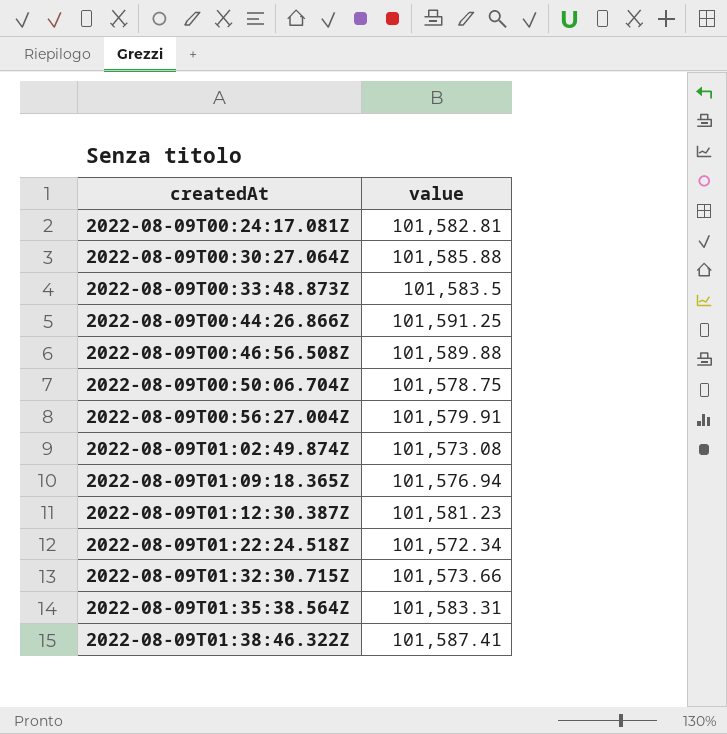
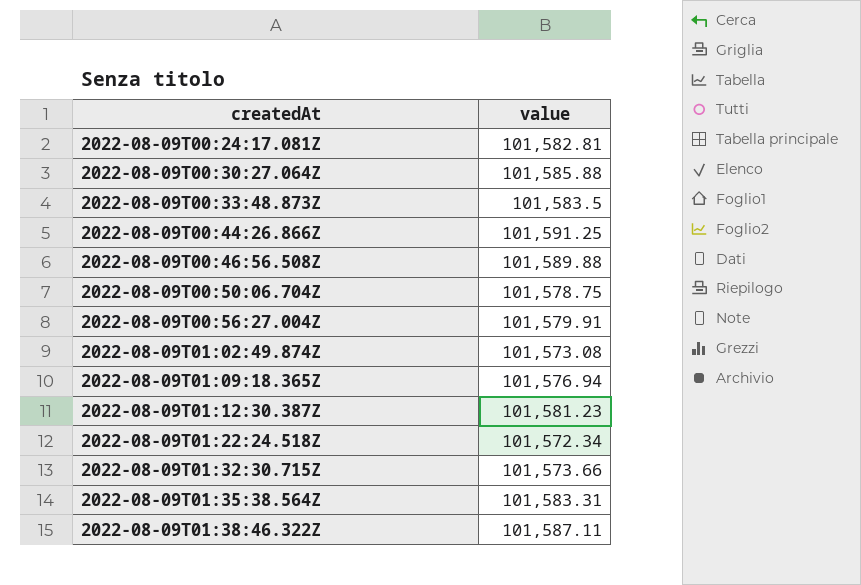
2022-08-09T01:38:46.322Z | value: 101,587.41 -> 101,587.11

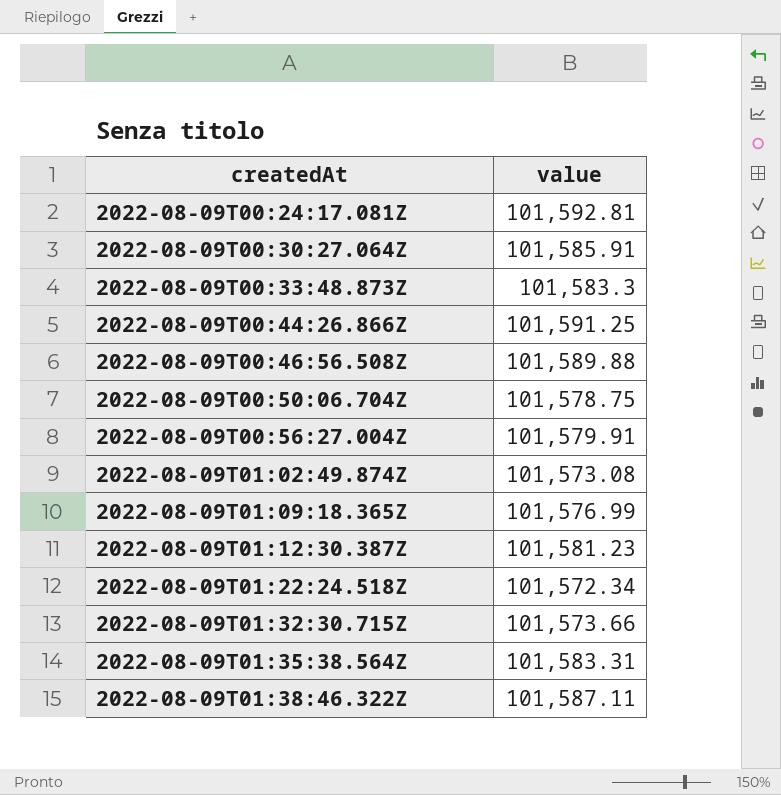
2022-08-09T00:24:17.081Z | value: 101,582.81 -> 101,592.81
2022-08-09T00:30:27.064Z | value: 101,585.88 -> 101,585.91
2022-08-09T00:33:48.873Z | value: 101,583.5 -> 101,583.3
2022-08-09T01:09:18.365Z | value: 101,576.94 -> 101,576.99

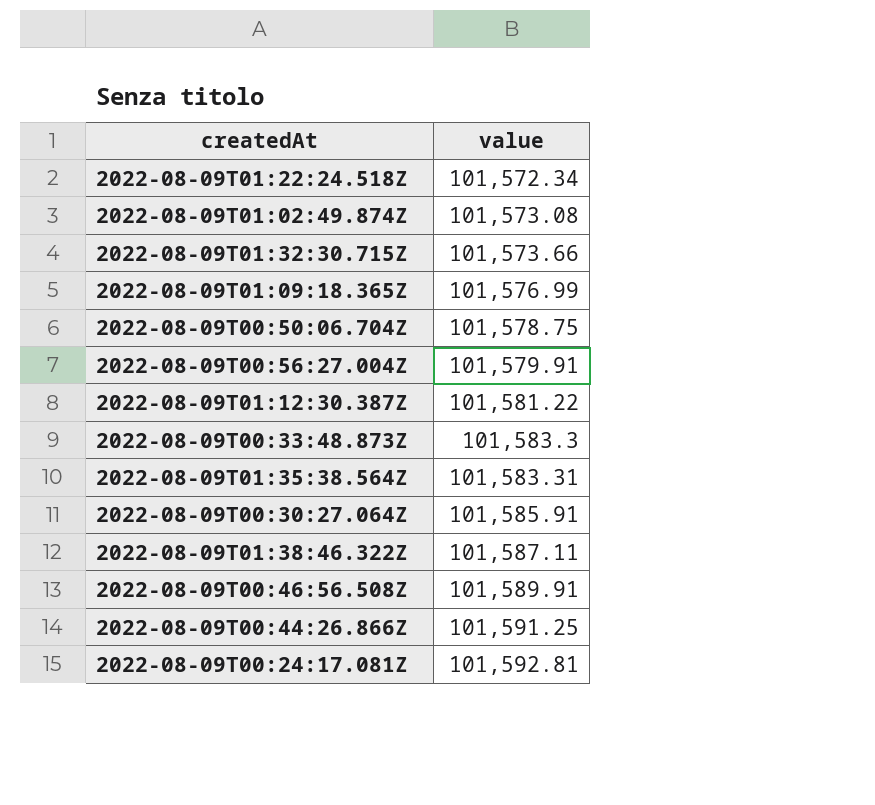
row order: createdAt ascending -> value ascending
2022-08-09T01:12:30.387Z | value: 101,581.23 -> 101,581.22
2022-08-09T00:46:56.508Z | value: 101,589.88 -> 101,589.91

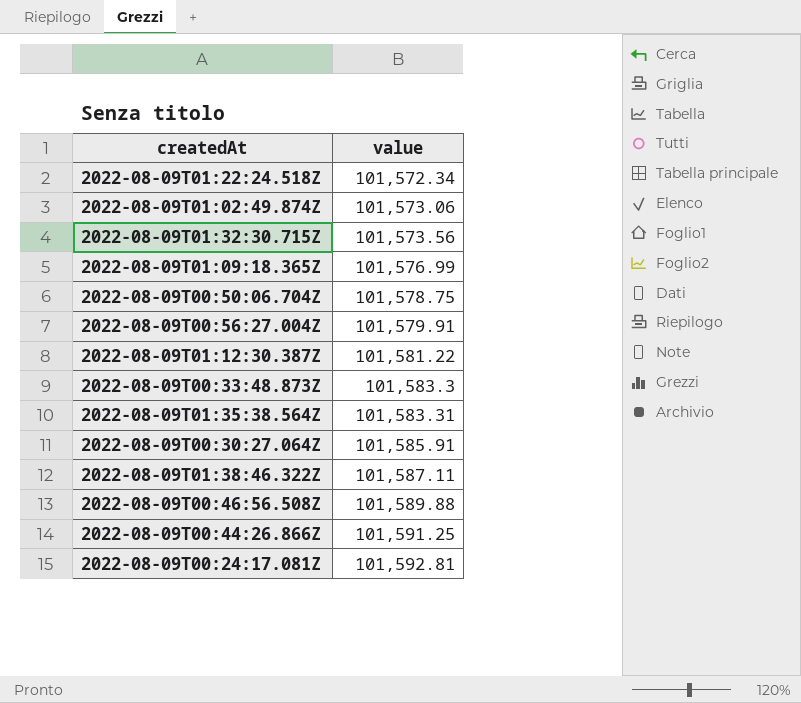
2022-08-09T01:02:49.874Z | value: 101,573.08 -> 101,573.06
2022-08-09T01:32:30.715Z | value: 101,573.66 -> 101,573.56
2022-08-09T00:46:56.508Z | value: 101,589.91 -> 101,589.88

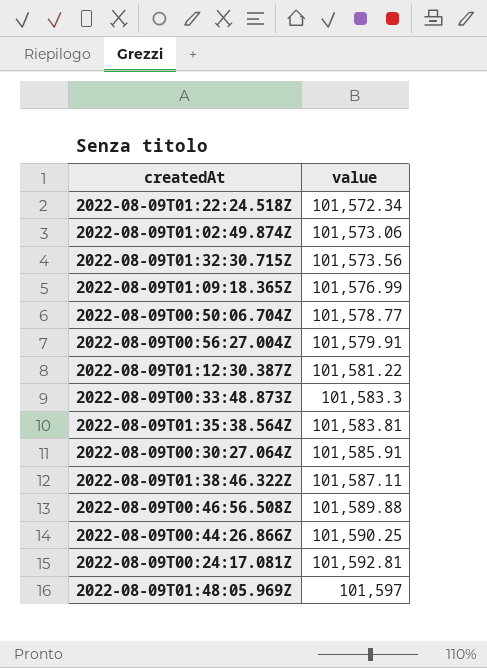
2022-08-09T00:50:06.704Z | value: 101,578.75 -> 101,578.77
2022-08-09T01:35:38.564Z | value: 101,583.31 -> 101,583.81
2022-08-09T00:44:26.866Z | value: 101,591.25 -> 101,590.25
row 2022-08-09T01:48:05.969Z: none -> 101,597

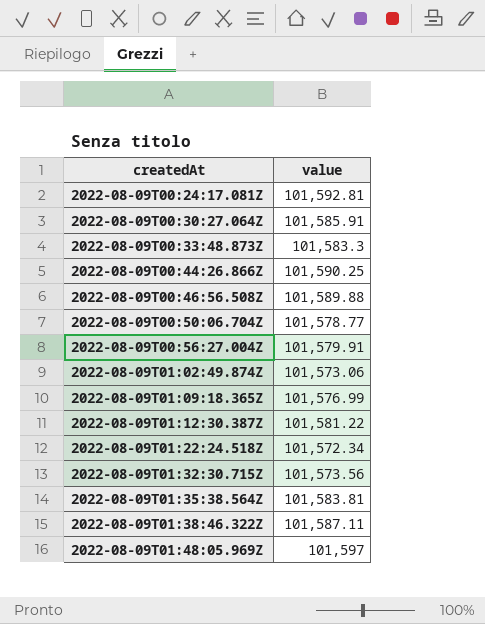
row order: value ascending -> createdAt ascending

